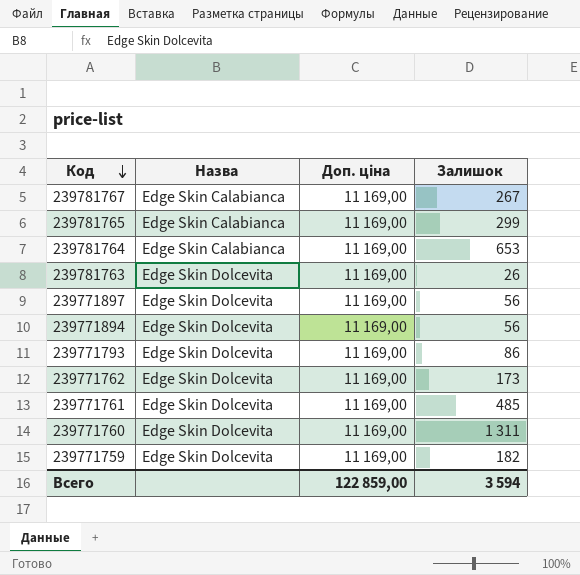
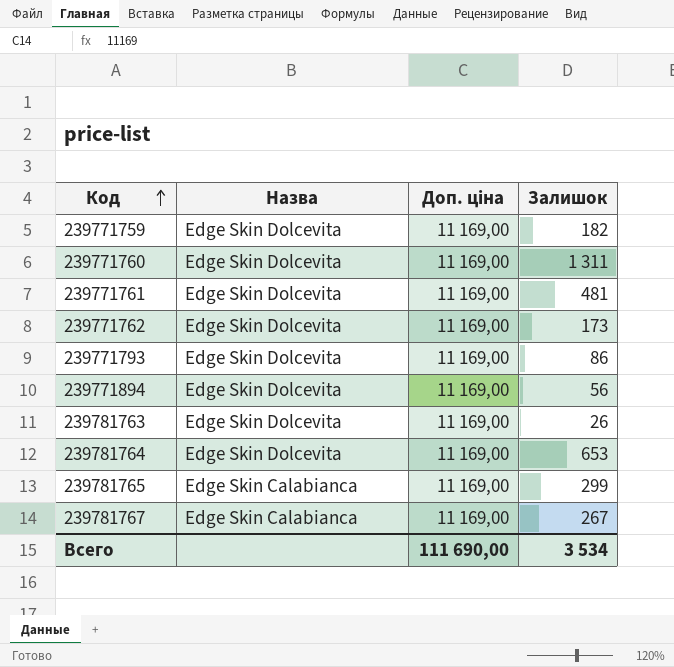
row order: Код descending -> Код ascending
row 239771897: Edge Skin Dolcevita | 11 169,00 | 56 -> none
239771761 | Залишок: 485 -> 481
239781764 | Назва: Edge Skin Calabianca -> Edge Skin Dolcevita
Всего | Доп. ціна: 122 859,00 -> 111 690,00
Всего | Залишок: 3 594 -> 3 534

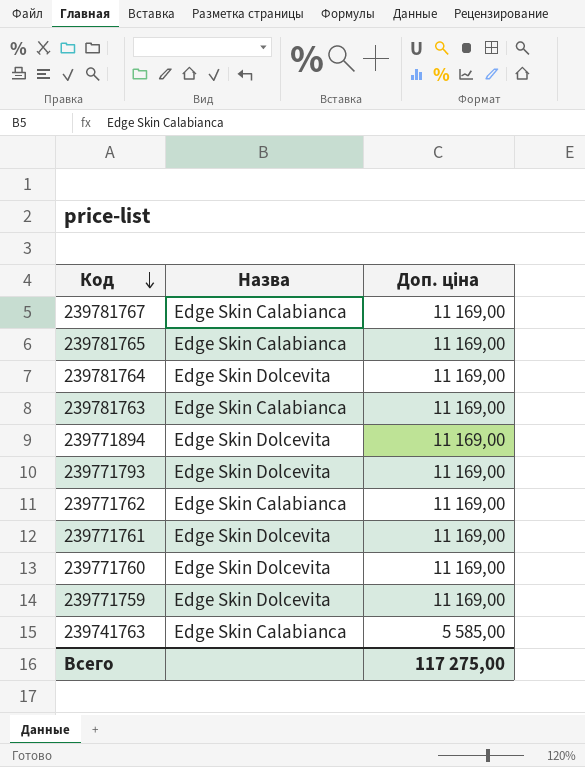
row order: Код ascending -> Код descending
column Залишок | position: 4 -> none
239781763 | Назва: Edge Skin Dolcevita -> Edge Skin Calabianca
239771762 | Назва: Edge Skin Dolcevita -> Edge Skin Calabianca
row 239741763: none -> Edge Skin Calabianca | 5 585,00
Всего | Доп. ціна: 111 690,00 -> 117 275,00

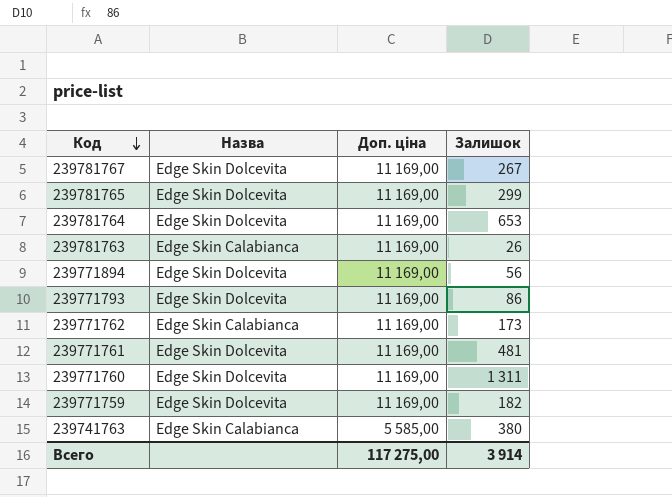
column Залишок | position: none -> 4
239781767 | Назва: Edge Skin Calabianca -> Edge Skin Dolcevita
239781765 | Назва: Edge Skin Calabianca -> Edge Skin Dolcevita

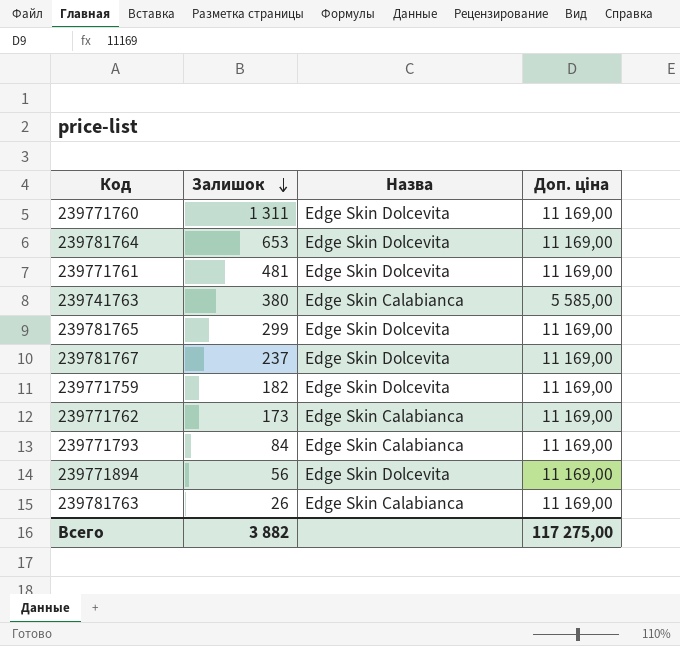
row order: Код descending -> Залишок descending
column Залишок | position: 4 -> 2
239781767 | Залишок: 267 -> 237
239771793 | Залишок: 86 -> 84
239771793 | Назва: Edge Skin Dolcevita -> Edge Skin Calabianca
Всего | Залишок: 3 914 -> 3 882

